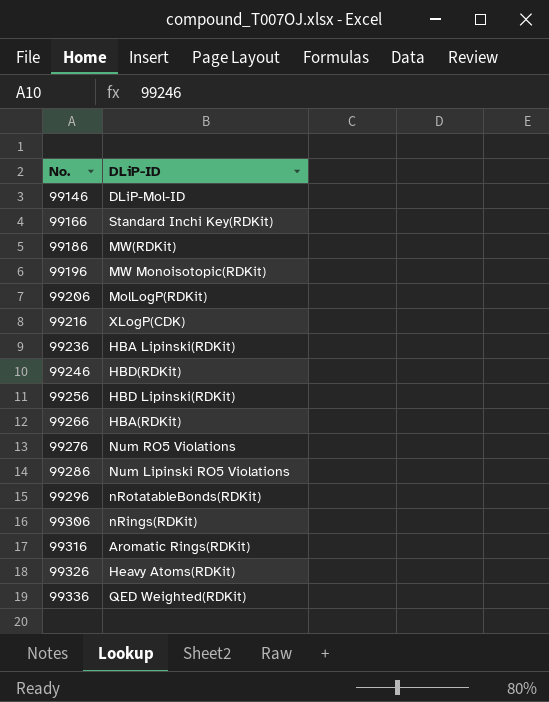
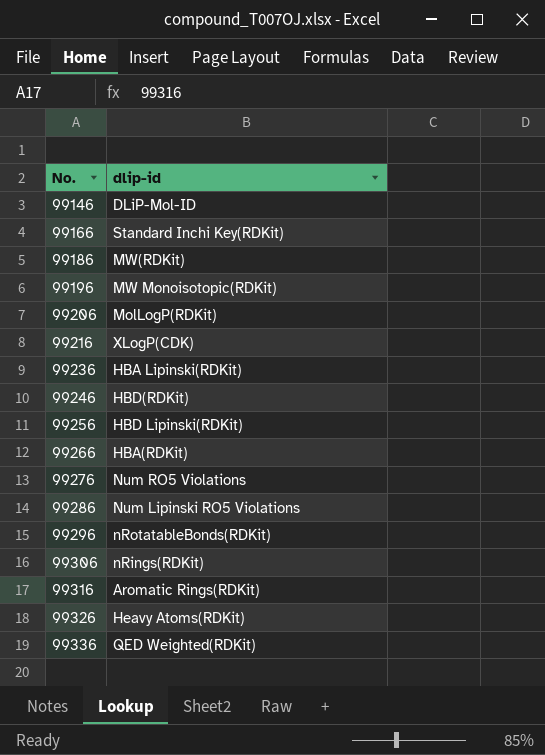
column name: DLiP-ID -> dlip-id

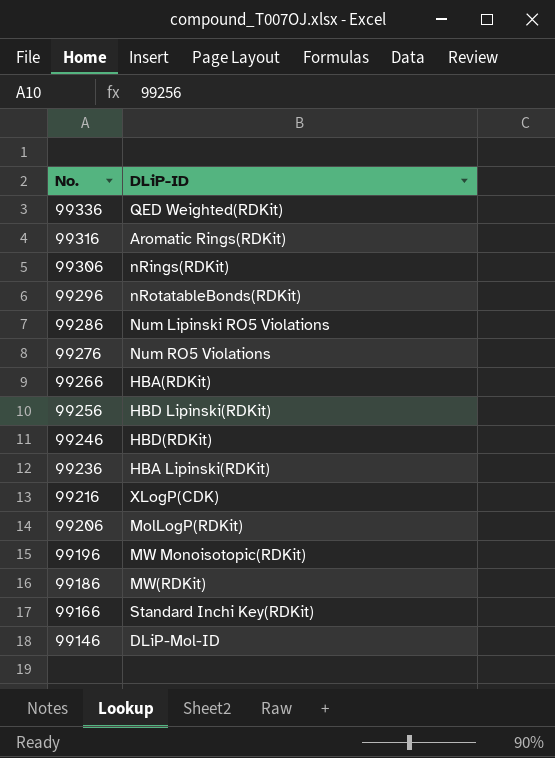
row order: No. ascending -> No. descending
column name: dlip-id -> DLiP-ID
row 99326: Heavy Atoms(RDKit) -> none

